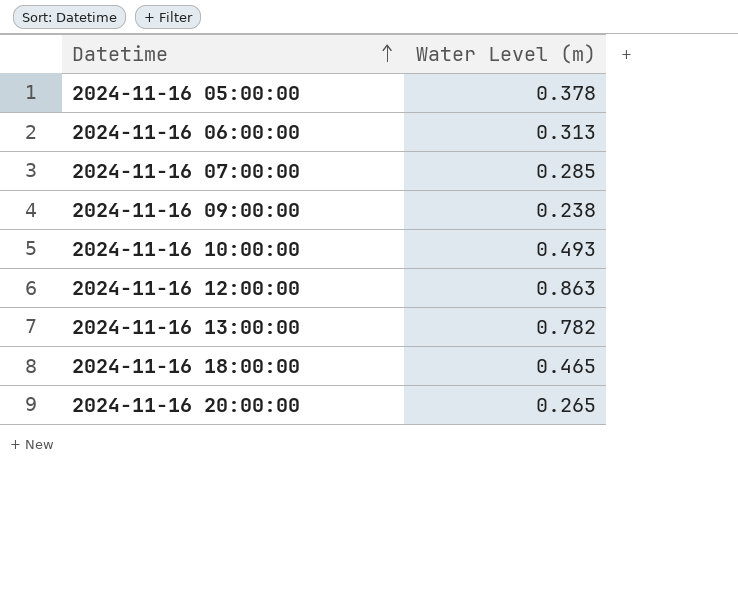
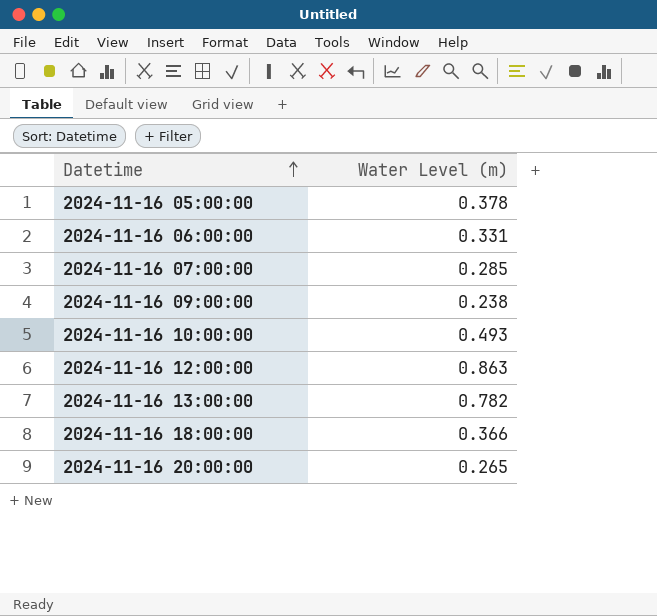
2024-11-16 06:00:00 | Water Level (m): 0.313 -> 0.331
2024-11-16 18:00:00 | Water Level (m): 0.465 -> 0.366

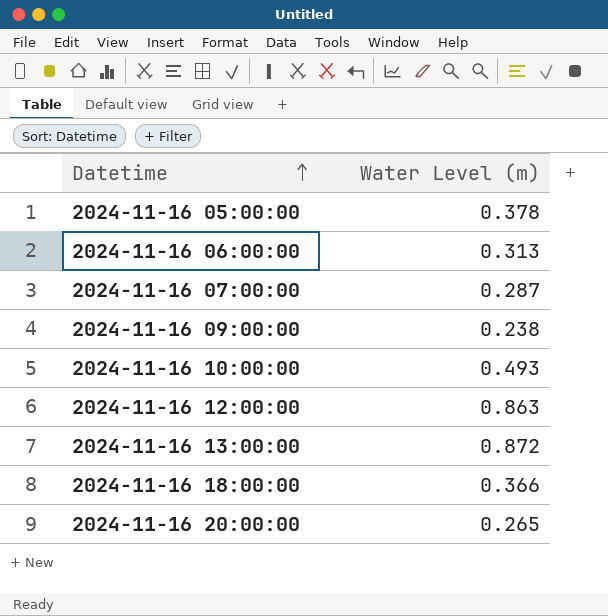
2024-11-16 06:00:00 | Water Level (m): 0.331 -> 0.313
2024-11-16 07:00:00 | Water Level (m): 0.285 -> 0.287
2024-11-16 13:00:00 | Water Level (m): 0.782 -> 0.872

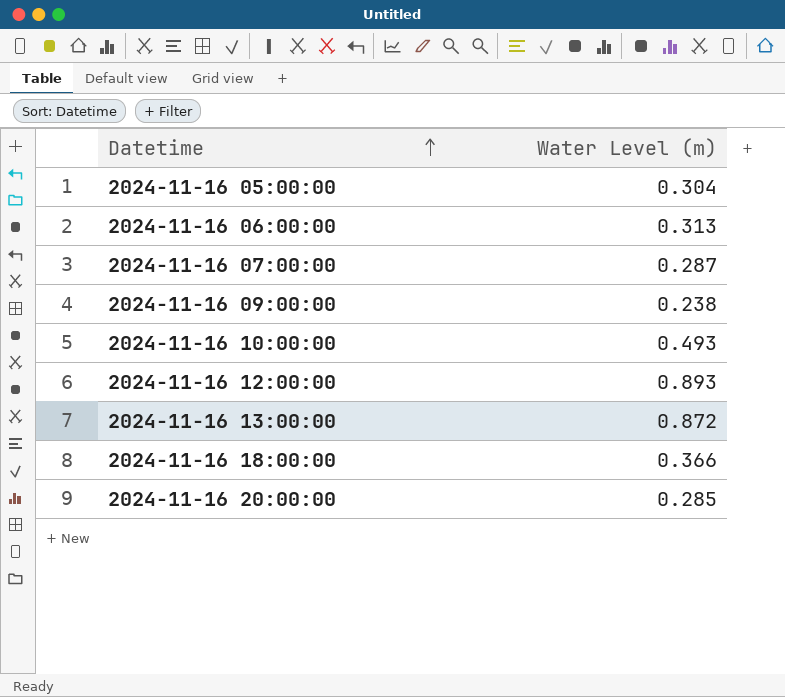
2024-11-16 05:00:00 | Water Level (m): 0.378 -> 0.304
2024-11-16 12:00:00 | Water Level (m): 0.863 -> 0.893
2024-11-16 20:00:00 | Water Level (m): 0.265 -> 0.285

